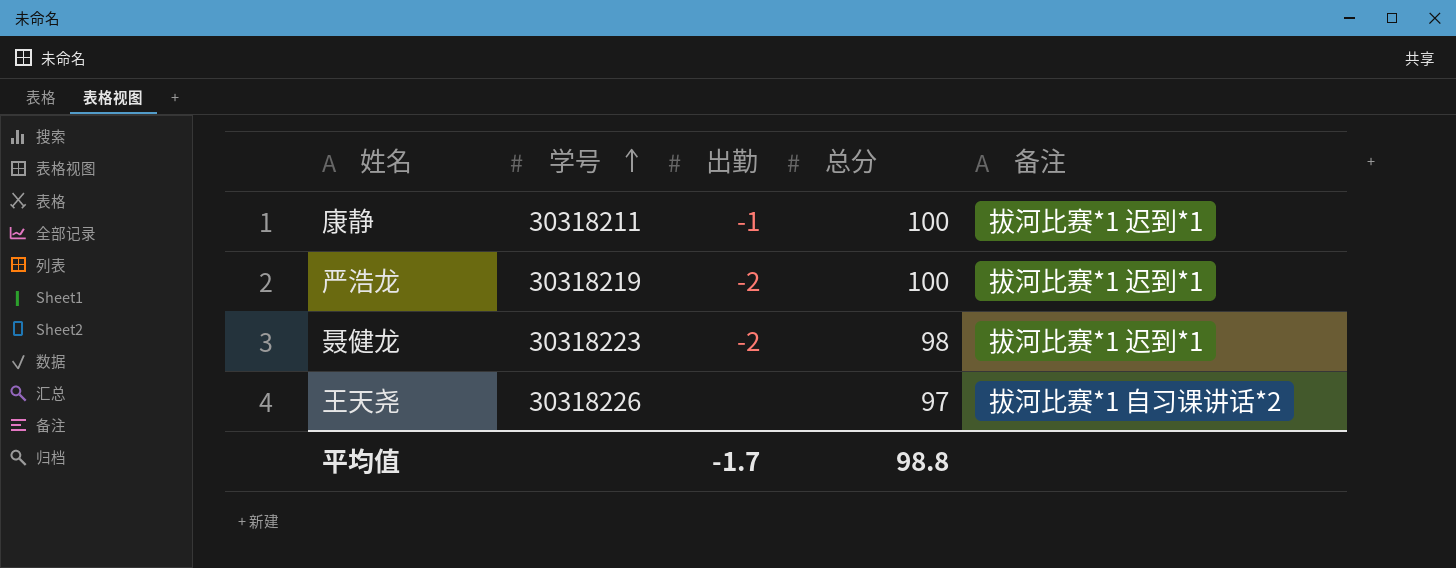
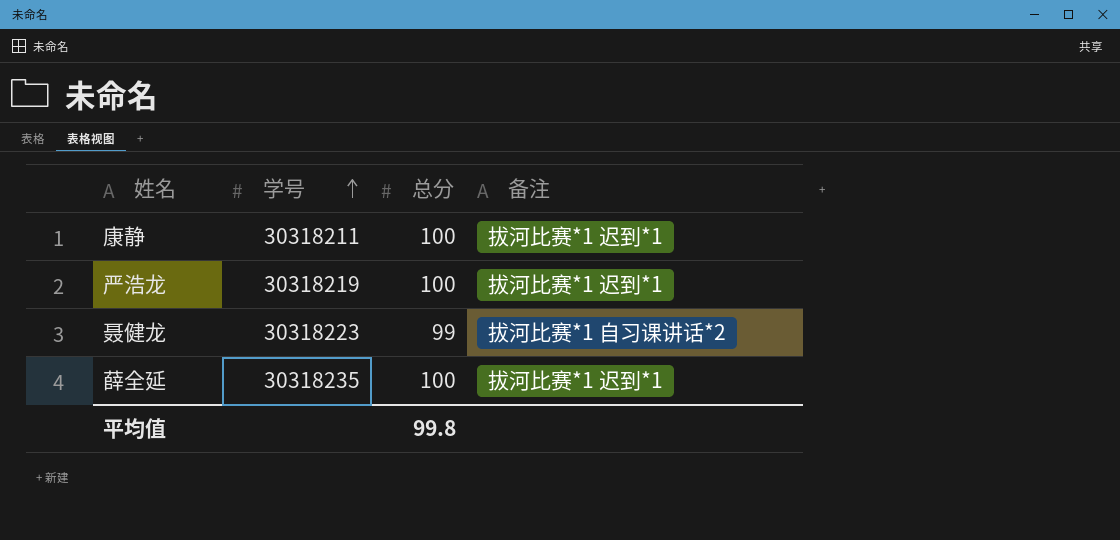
column 出勤 | position: 3 -> none
row 王天尧: 30318226 | none | 97 | 拔河比赛*1 自习课讲话*2 -> none
聂健龙 | 总分: 98 -> 99
聂健龙 | 备注: 拔河比赛*1 迟到*1 -> 拔河比赛*1 自习课讲话*2
row 薛全延: none -> 30318235 | 100 | 拔河比赛*1 迟到*1
平均值 | 总分: 98.8 -> 99.8

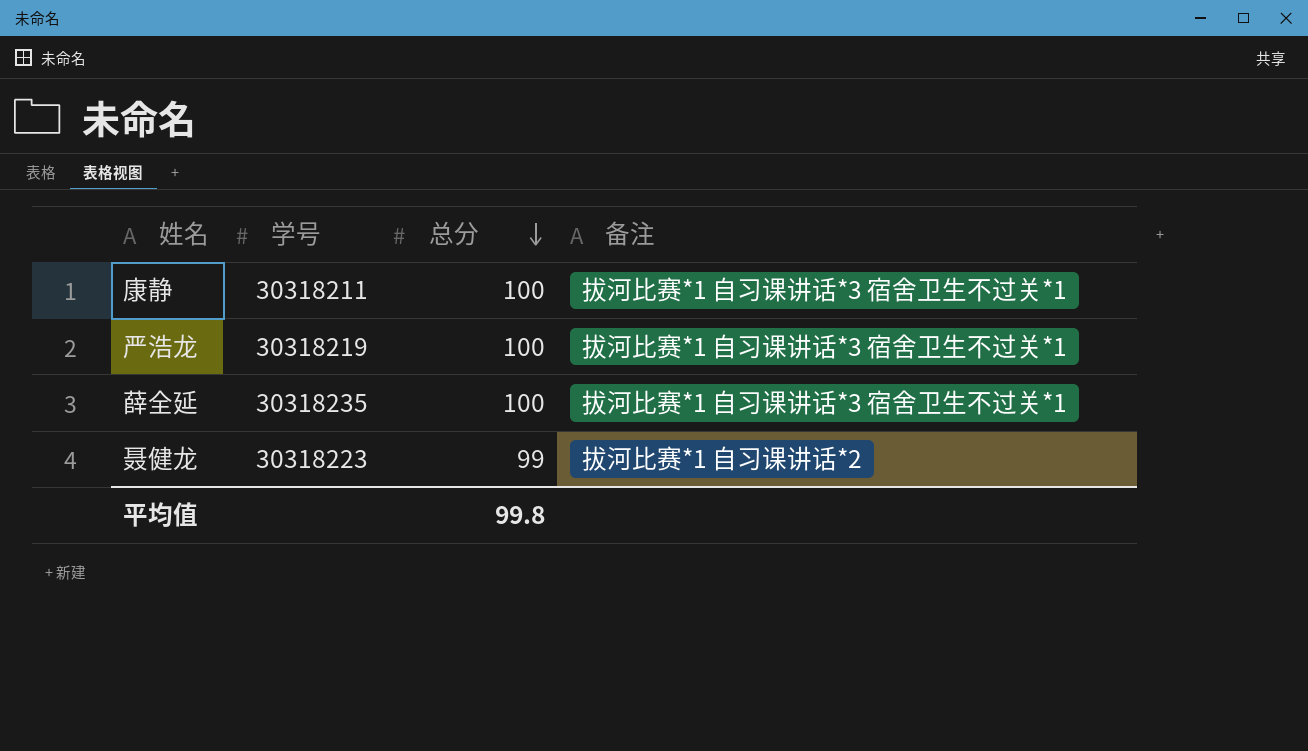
row order: 学号 ascending -> 总分 descending
康静 | 备注: 拔河比赛*1 迟到*1 -> 拔河比赛*1 自习课讲话*3 宿舍卫生不过关*1
严浩龙 | 备注: 拔河比赛*1 迟到*1 -> 拔河比赛*1 自习课讲话*3 宿舍卫生不过关*1
薛全延 | 备注: 拔河比赛*1 迟到*1 -> 拔河比赛*1 自习课讲话*3 宿舍卫生不过关*1

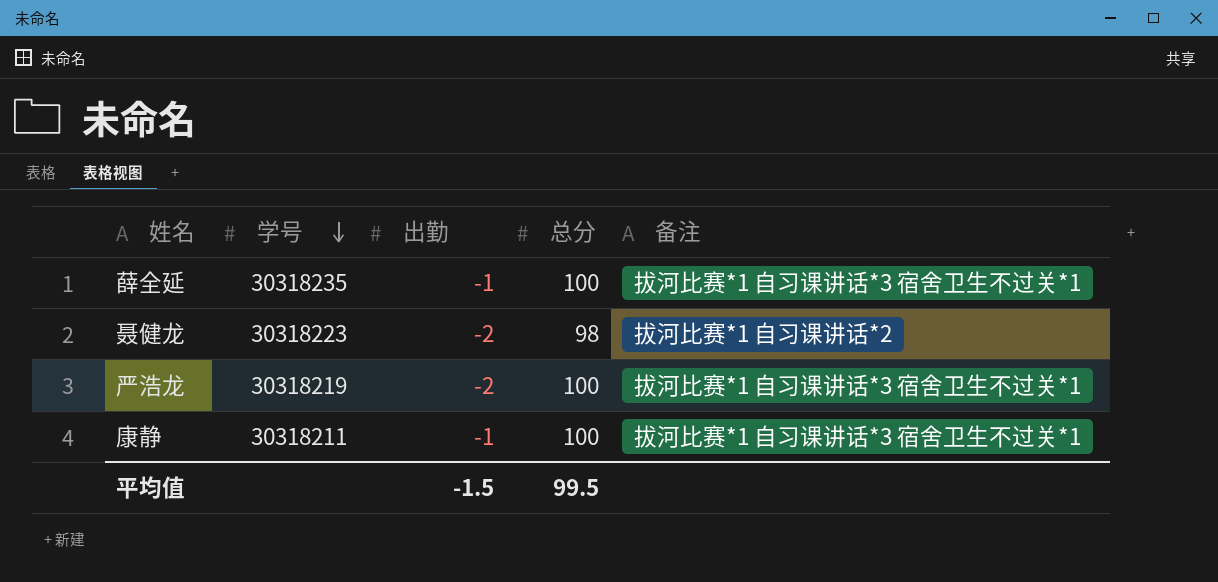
row order: 总分 descending -> 学号 descending
column 出勤 | position: none -> 3
聂健龙 | 总分: 99 -> 98
平均值 | 总分: 99.8 -> 99.5

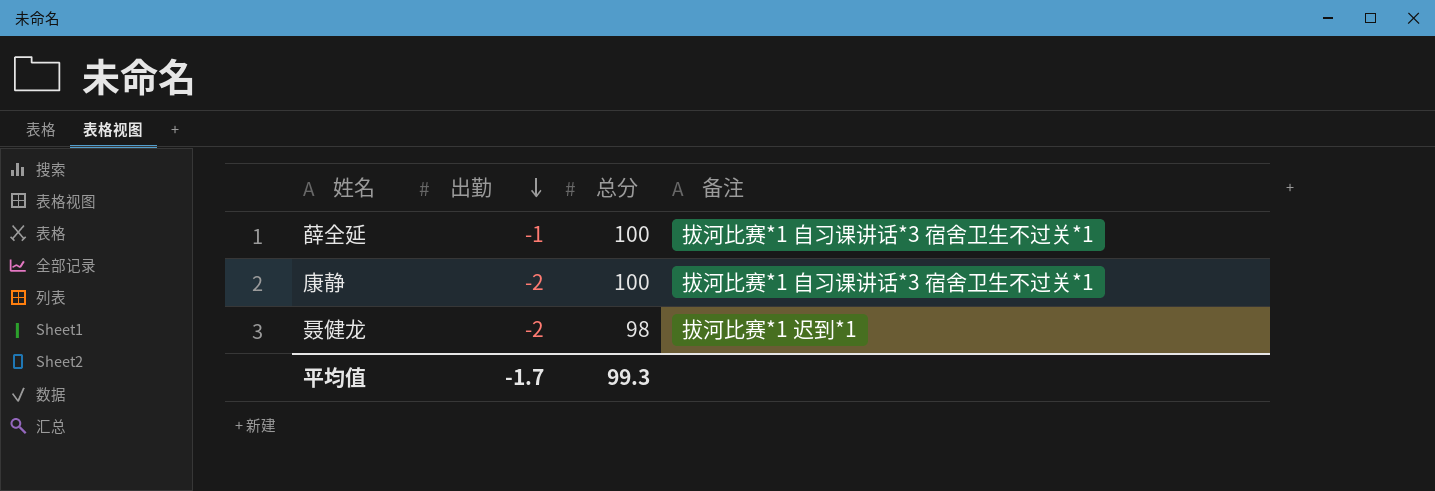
row order: 学号 descending -> 出勤 descending
column 学号 | position: 2 -> none
row 严浩龙: 30318219 | -2 | 100 | 拔河比赛*1 自习课讲话*3 宿舍卫生不过关*1 -> none
康静 | 出勤: -1 -> -2
聂健龙 | 备注: 拔河比赛*1 自习课讲话*2 -> 拔河比赛*1 迟到*1
平均值 | 出勤: -1.5 -> -1.7
平均值 | 总分: 99.5 -> 99.3

